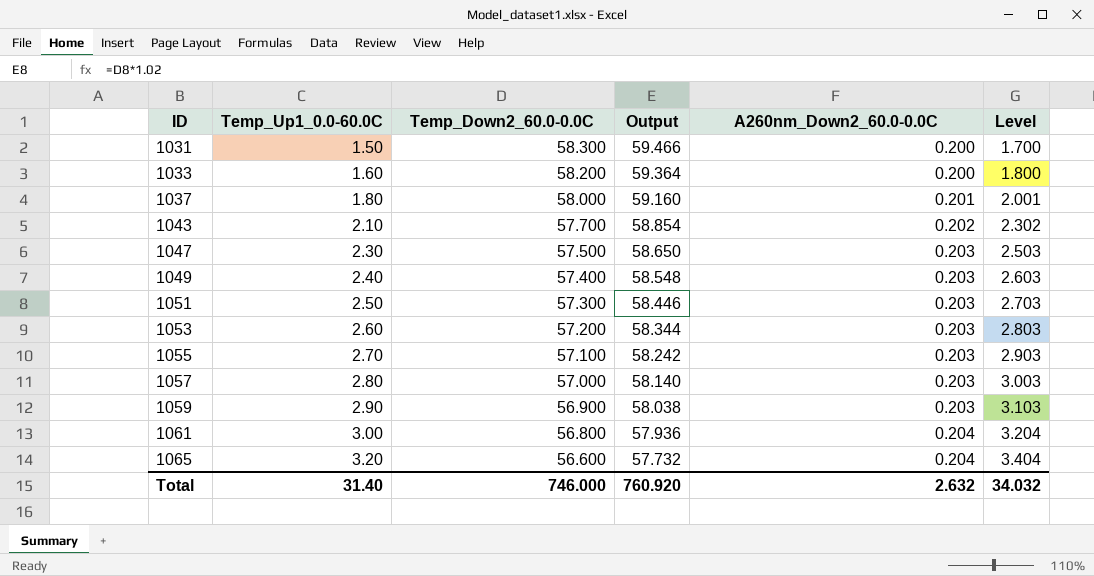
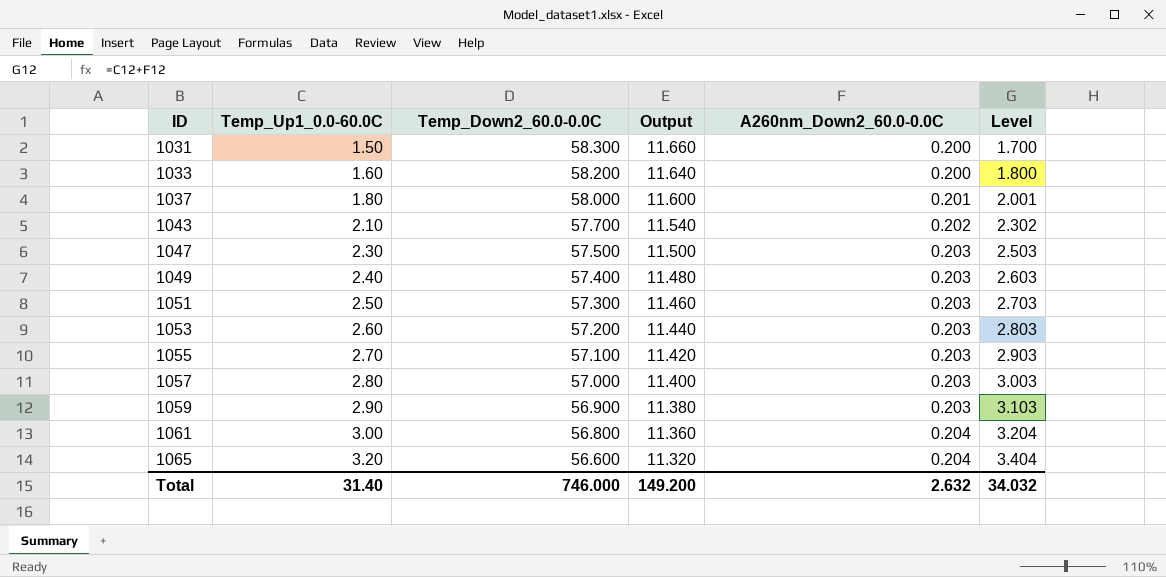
column Output | formula: [Temp_Down2_60.0-0.0C] * 1.02 -> [Temp_Down2_60.0-0.0C] * 0.2
Total | Output: 760.920 -> 149.200

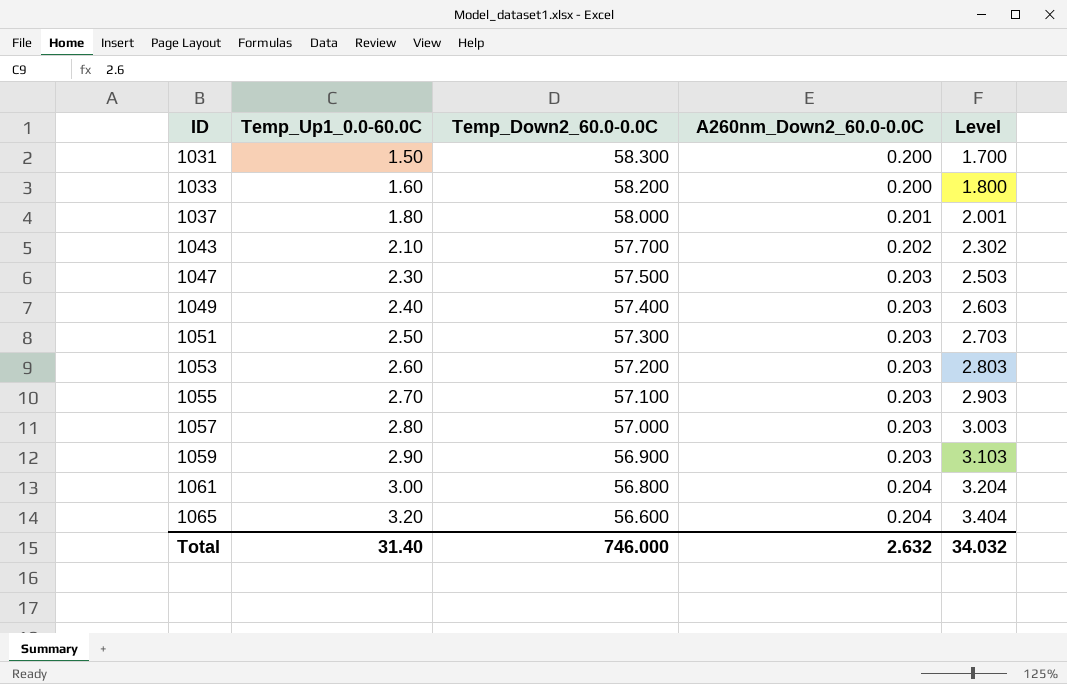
column Output | formula: [Temp_Down2_60.0-0.0C] * 0.2 -> none

